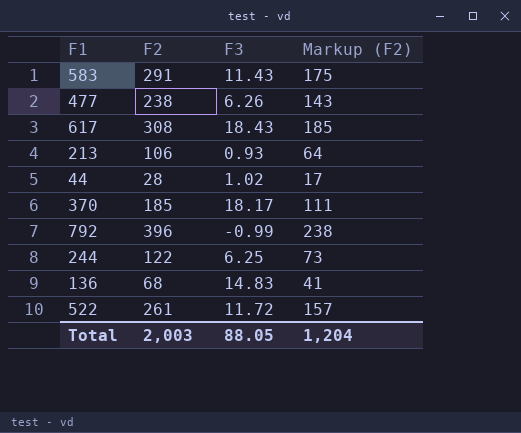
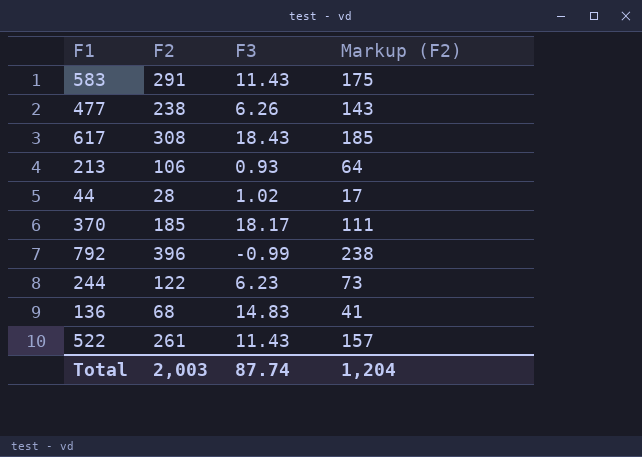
244 | F3: 6.25 -> 6.23
522 | F3: 11.72 -> 11.43
Total | F3: 88.05 -> 87.74

